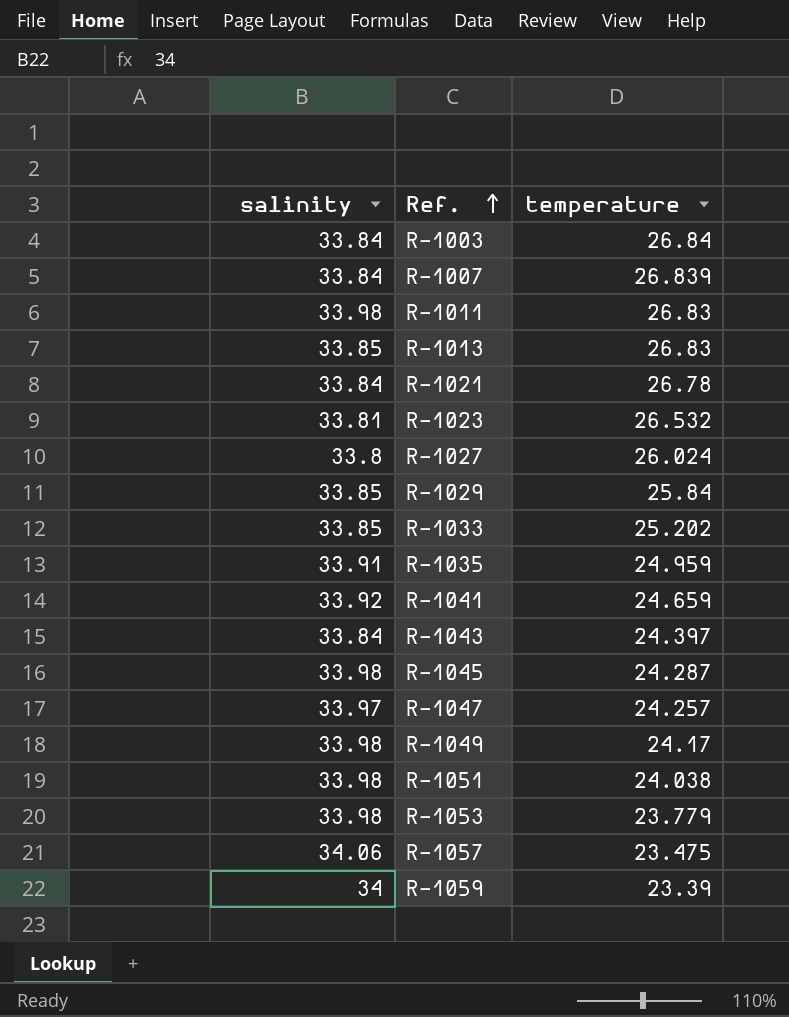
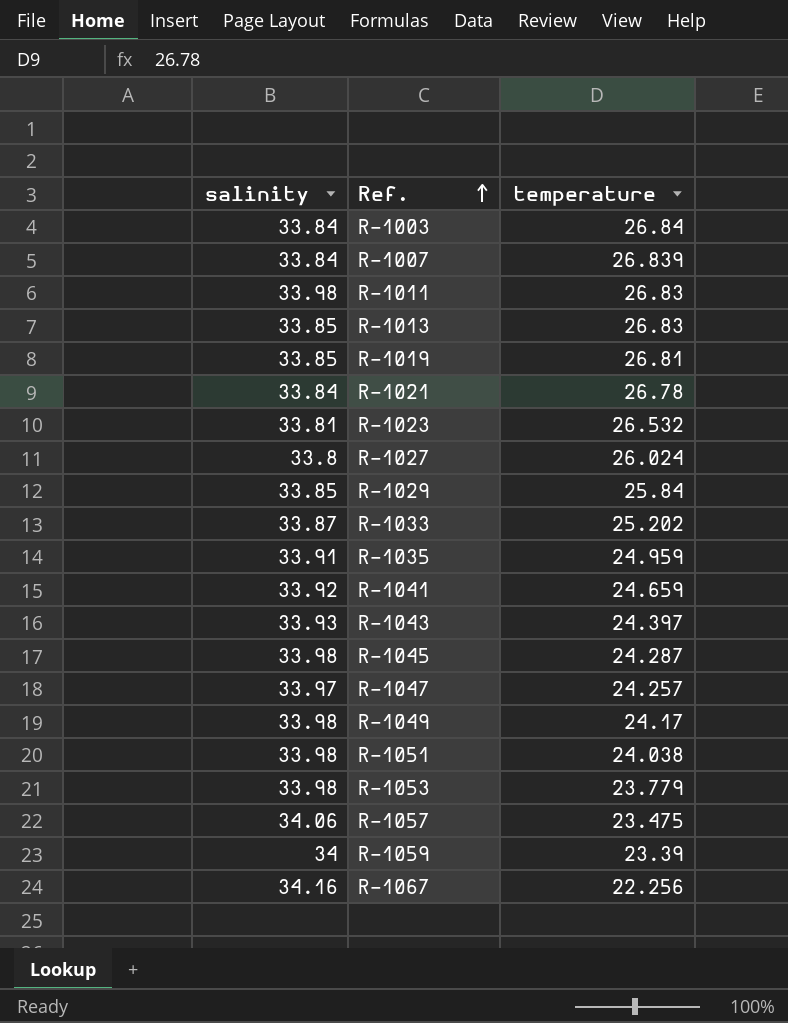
row R-1019: none -> 33.85 | 26.81
R-1033 | salinity: 33.85 -> 33.87
R-1043 | salinity: 33.84 -> 33.93
row R-1067: none -> 34.16 | 22.256

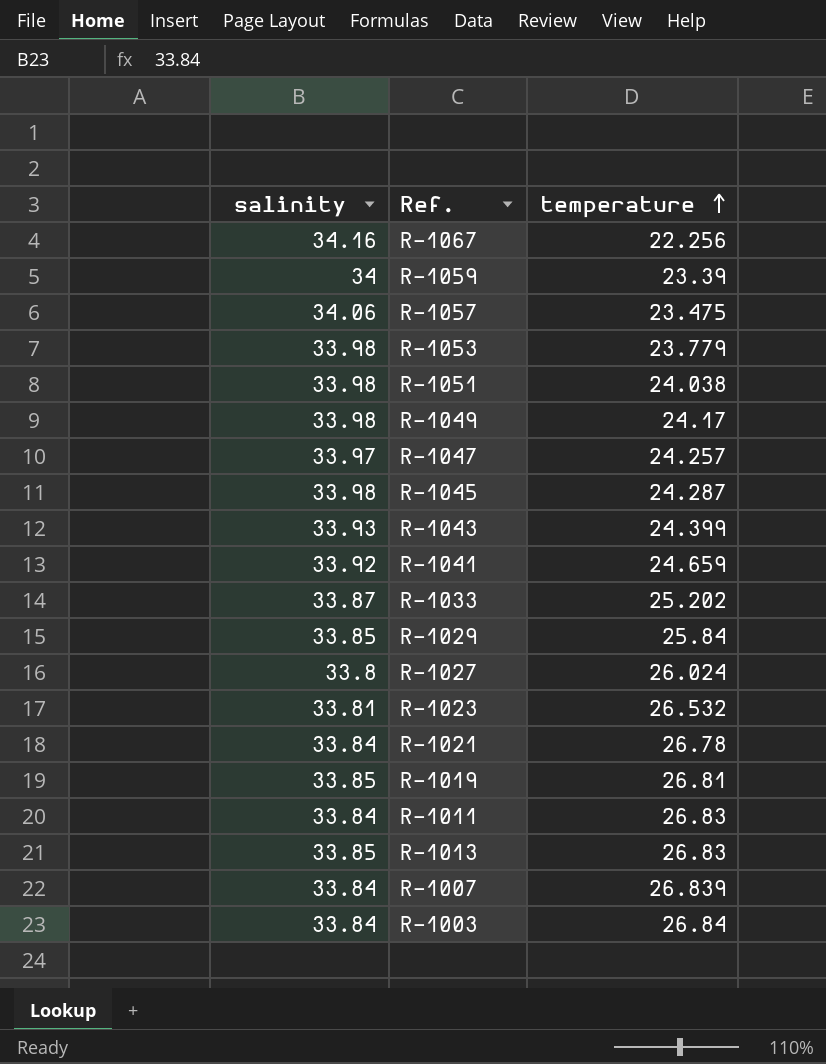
row order: Ref. ascending -> temperature ascending
row R-1035: 33.91 | 24.959 -> none
R-1043 | temperature: 24.397 -> 24.399
R-1011 | salinity: 33.98 -> 33.84

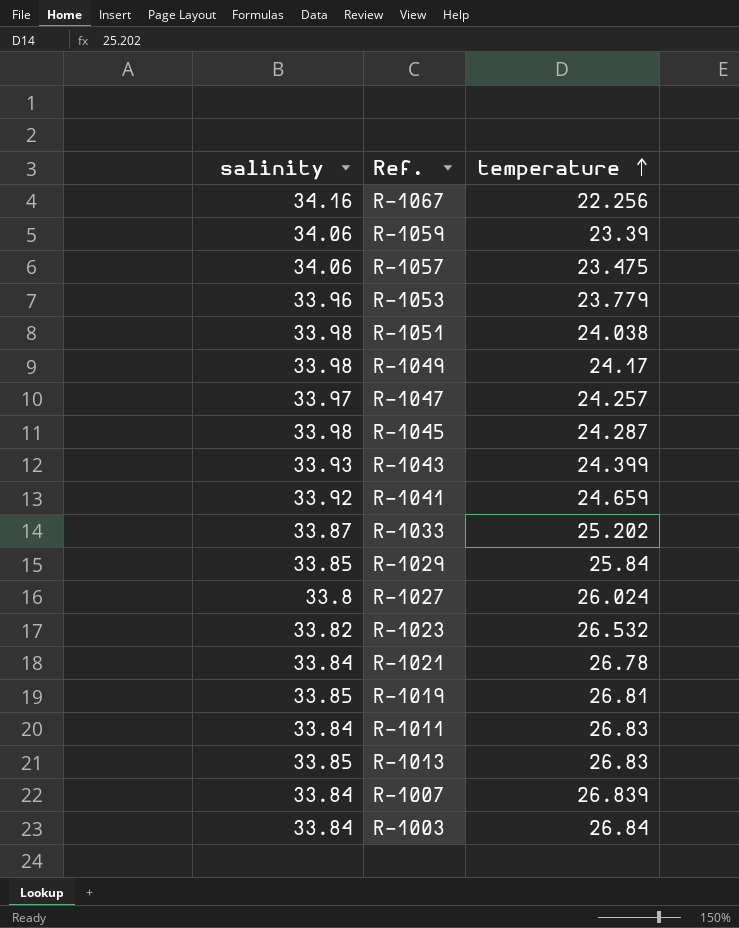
R-1059 | salinity: 34 -> 34.06
R-1053 | salinity: 33.98 -> 33.96
R-1023 | salinity: 33.81 -> 33.82

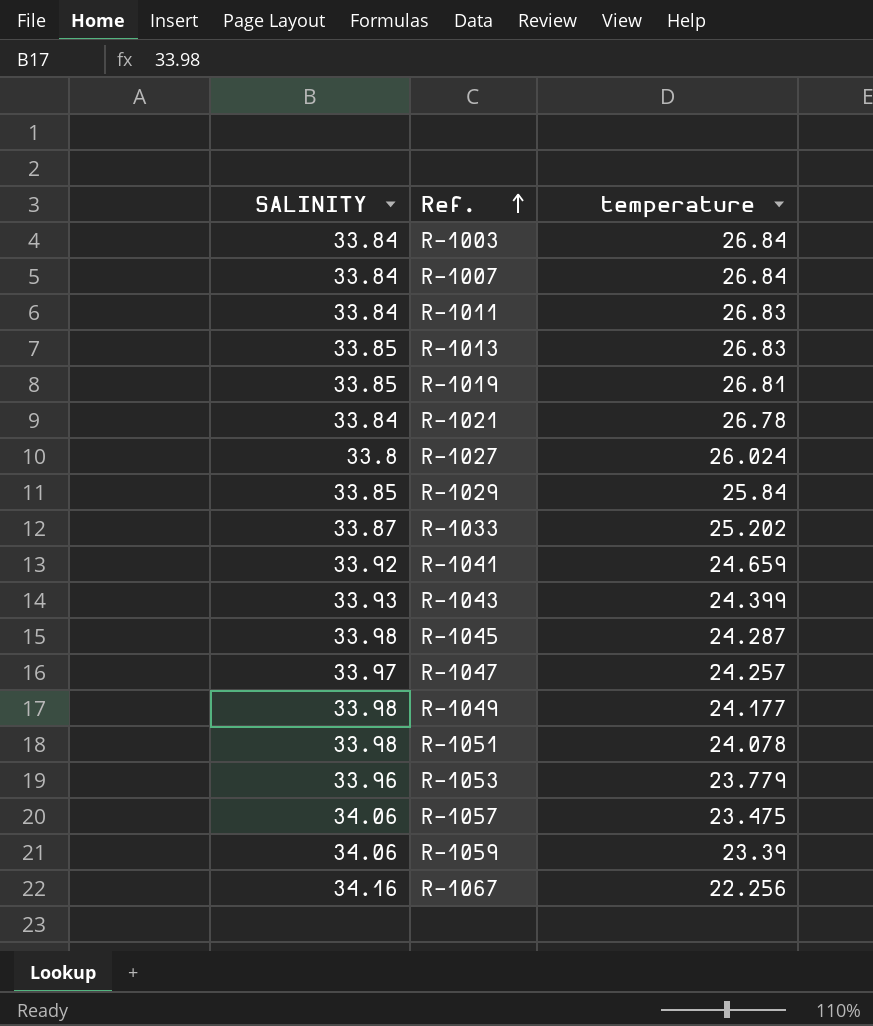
row order: temperature ascending -> Ref. ascending
column name: salinity -> SALINITY
row R-1023: 33.82 | 26.532 -> none
R-1007 | temperature: 26.839 -> 26.84
R-1049 | temperature: 24.17 -> 24.177
R-1051 | temperature: 24.038 -> 24.078

